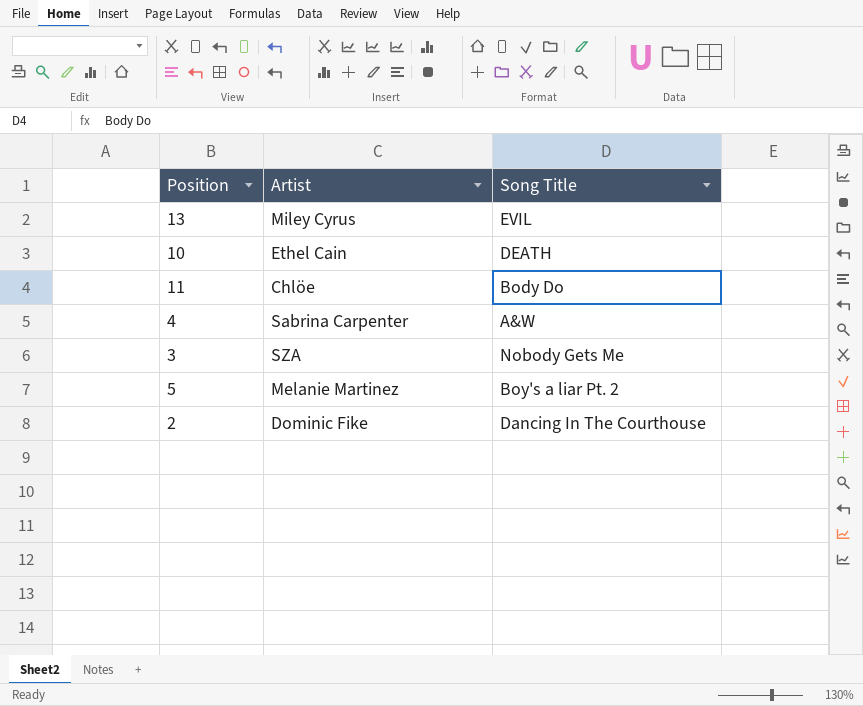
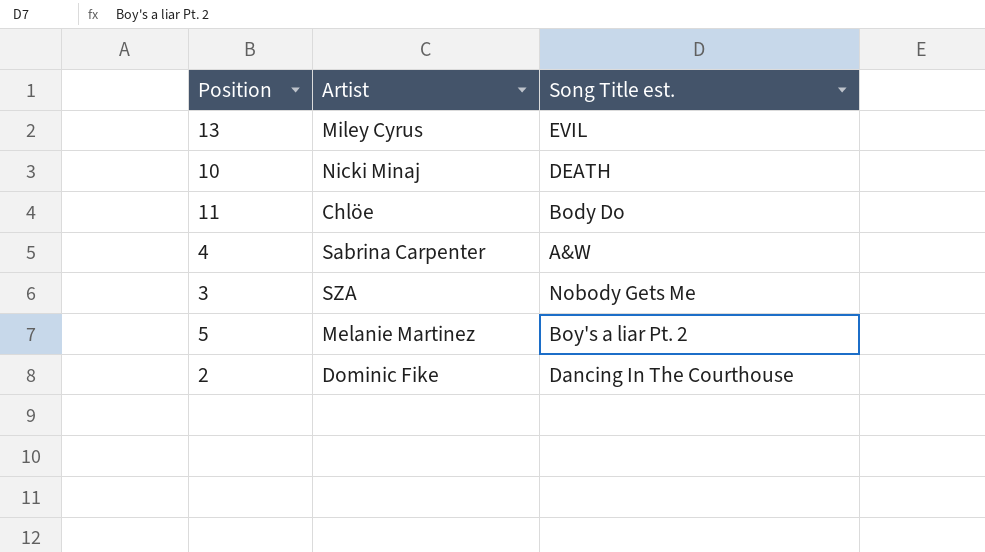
column name: Song Title -> Song Title est.
10 | Artist: Ethel Cain -> Nicki Minaj

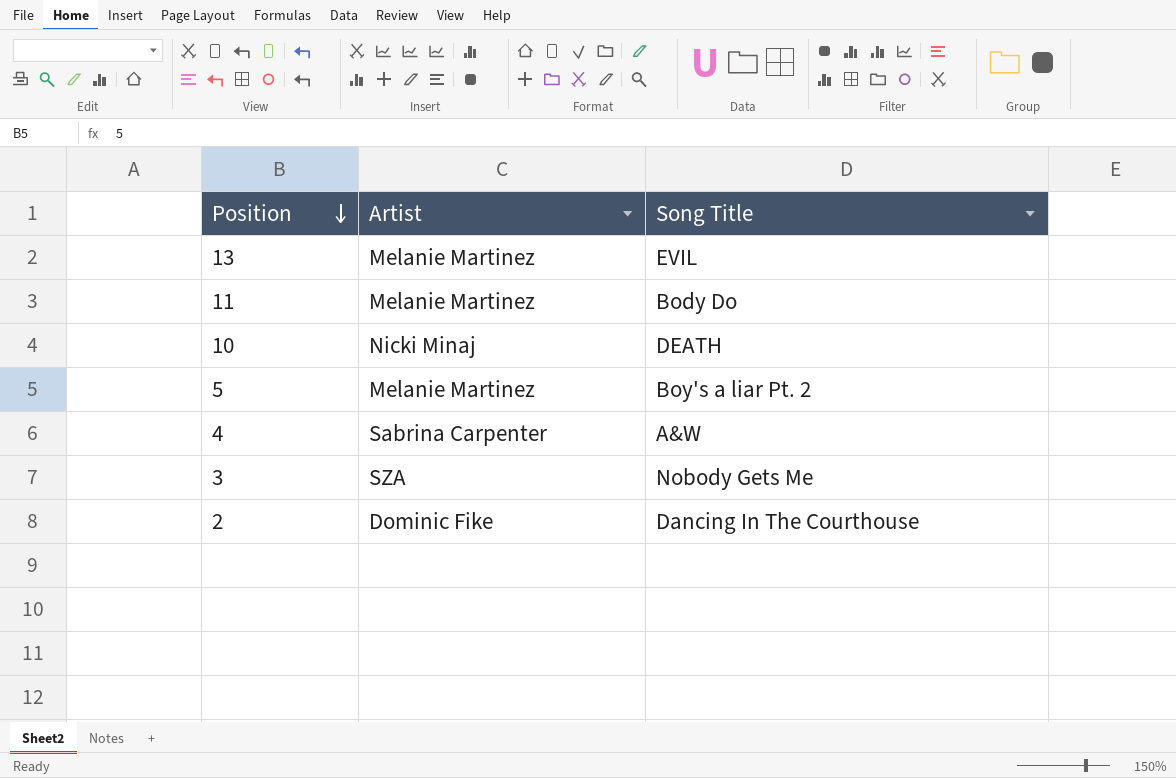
row order: none -> Position descending
column name: Song Title est. -> Song Title
13 | Artist: Miley Cyrus -> Melanie Martinez
11 | Artist: Chlöe -> Melanie Martinez

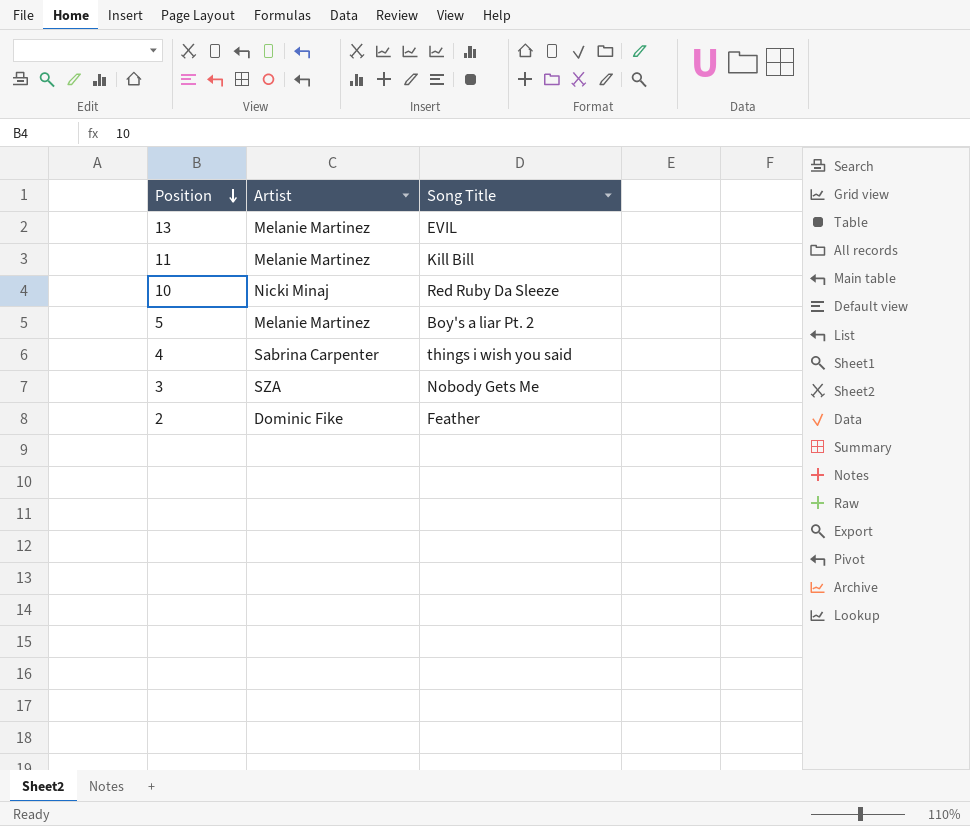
11 | Song Title: Body Do -> Kill Bill
10 | Song Title: DEATH -> Red Ruby Da Sleeze
4 | Song Title: A&W -> things i wish you said
2 | Song Title: Dancing In The Courthouse -> Feather

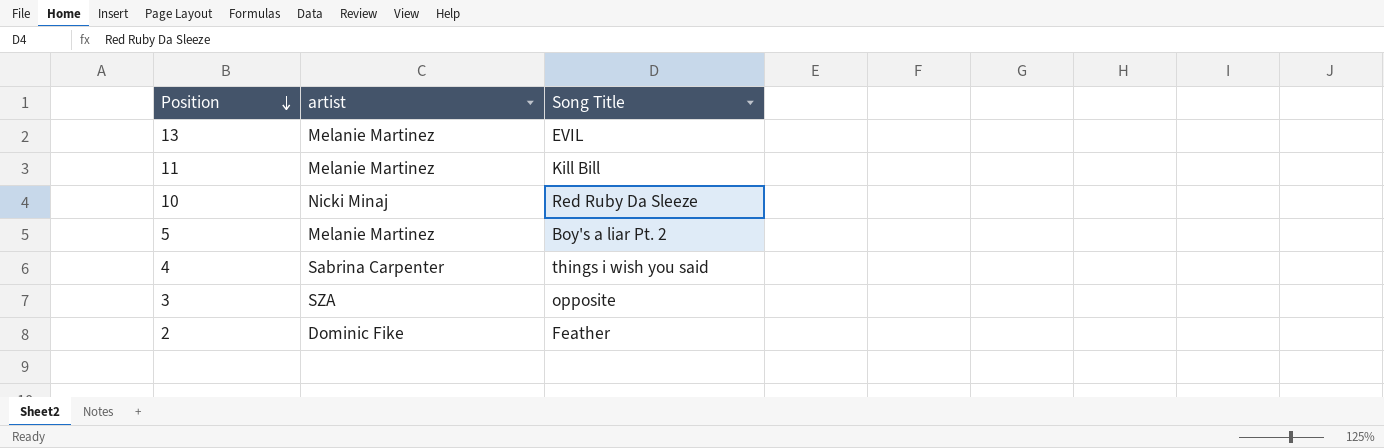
column name: Artist -> artist
3 | Song Title: Nobody Gets Me -> opposite

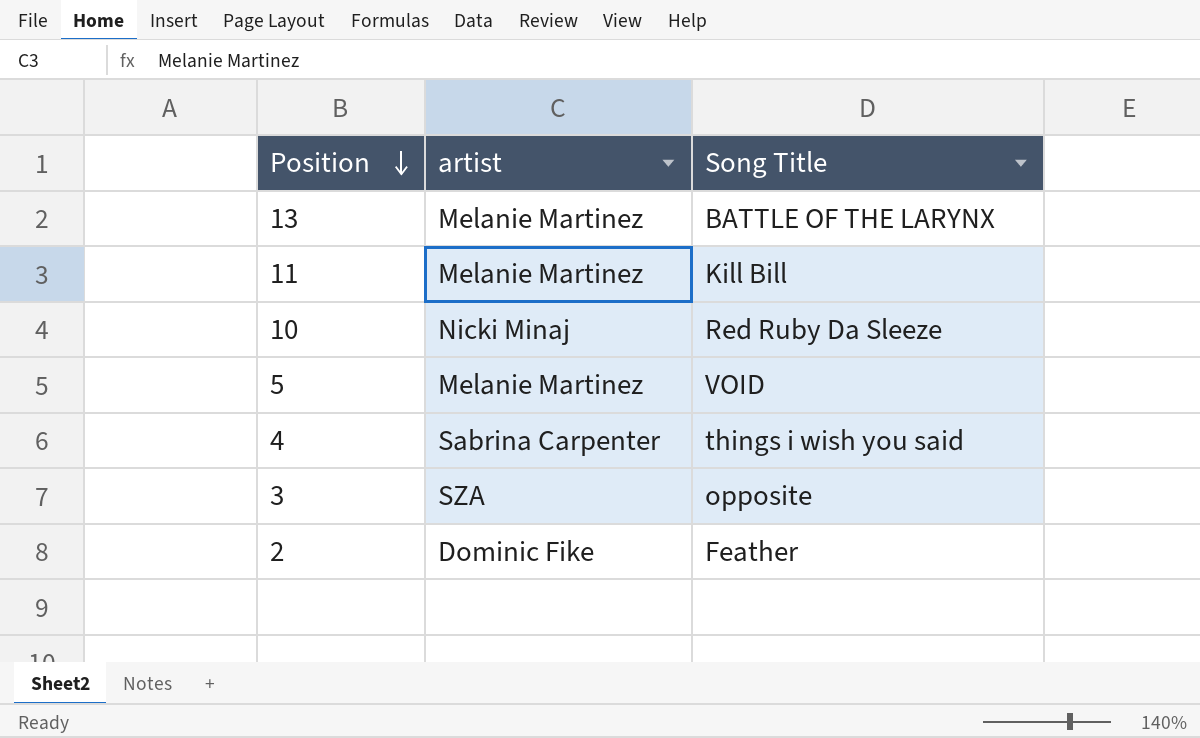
13 | Song Title: EVIL -> BATTLE OF THE LARYNX
5 | Song Title: Boy's a liar Pt. 2 -> VOID

